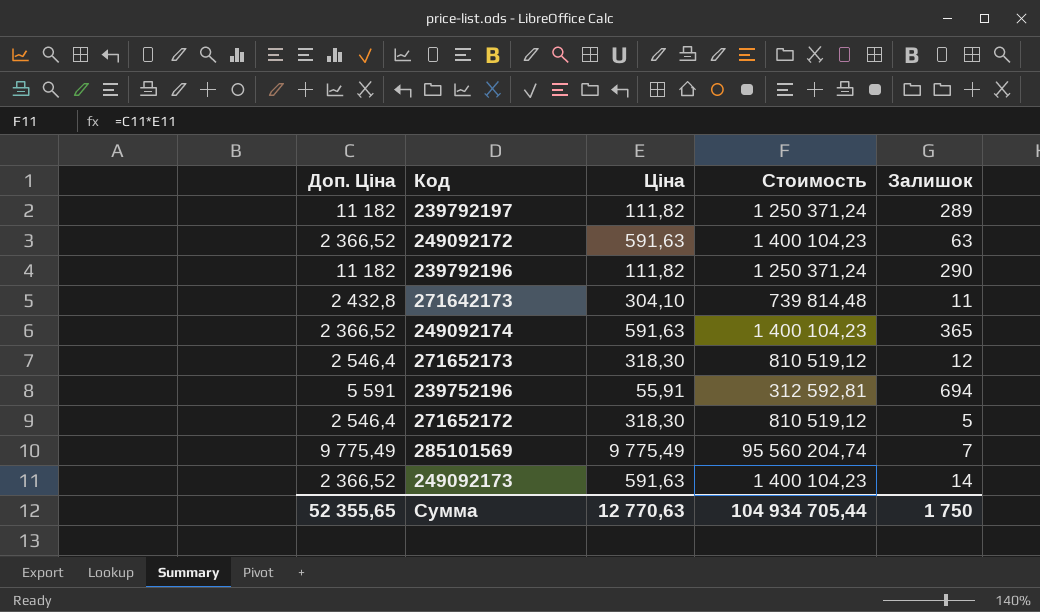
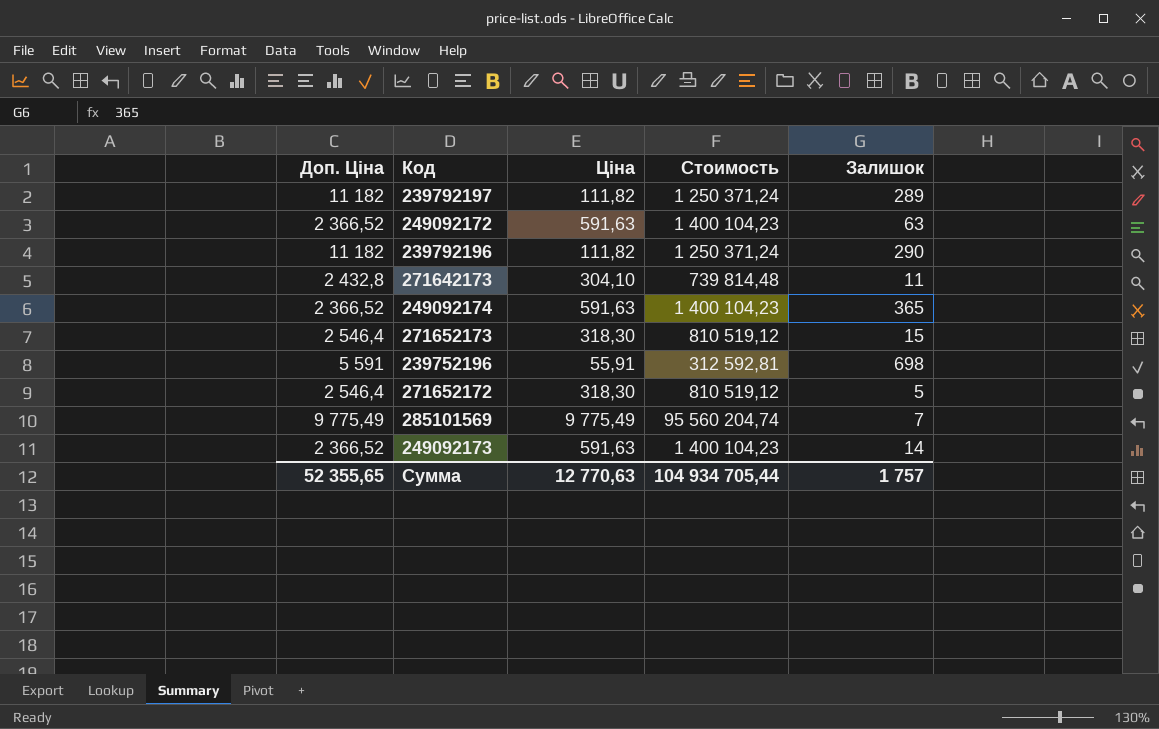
271652173 | Залишок: 12 -> 15
239752196 | Залишок: 694 -> 698
Сумма | Залишок: 1 750 -> 1 757

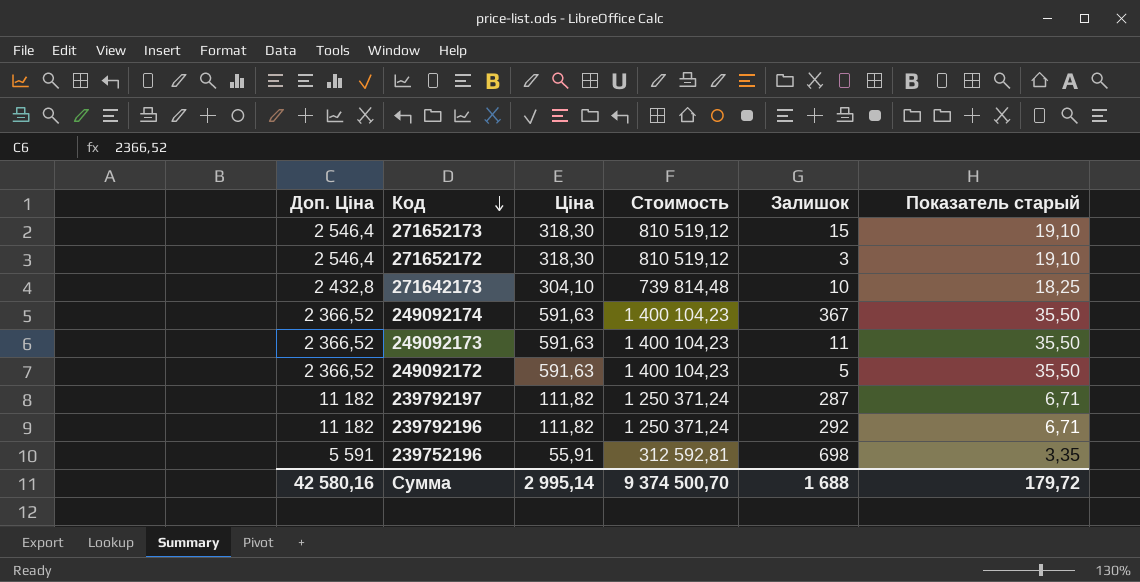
row order: none -> Код descending
column Показатель старый | formula: none -> [Ціна] * 0,06
row 285101569: 9 775,49 | 9 775,49 | 95 560 204,74 | 7 -> none
271652172 | Залишок: 5 -> 3
271642173 | Залишок: 11 -> 10
249092174 | Залишок: 365 -> 367
249092173 | Залишок: 14 -> 11
249092172 | Залишок: 63 -> 5
239792197 | Залишок: 289 -> 287
239792196 | Залишок: 290 -> 292
Сумма | Доп. Ціна: 52 355,65 -> 42 580,16
Сумма | Ціна: 12 770,63 -> 2 995,14
Сумма | Стоимость: 104 934 705,44 -> 9 374 500,70
Сумма | Залишок: 1 757 -> 1 688

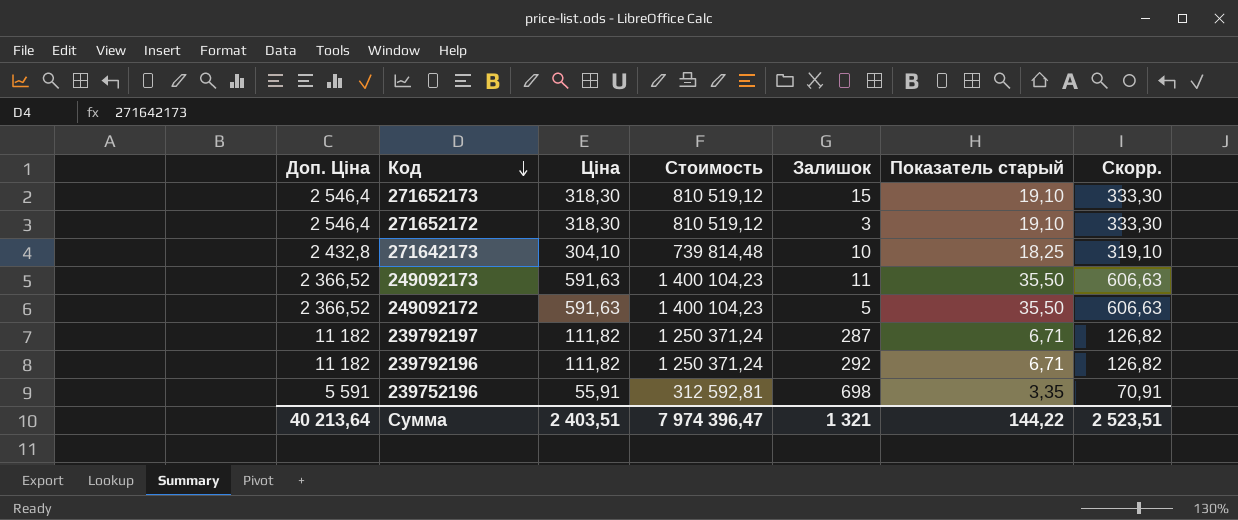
column Скорр. | formula: none -> [Ціна] + 15
row 249092174: 2 366,52 | 591,63 | 1 400 104,23 | 367 | 35,50 -> none
Сумма | Доп. Ціна: 42 580,16 -> 40 213,64
Сумма | Ціна: 2 995,14 -> 2 403,51
Сумма | Стоимость: 9 374 500,70 -> 7 974 396,47
Сумма | Залишок: 1 688 -> 1 321
Сумма | Показатель старый: 179,72 -> 144,22

